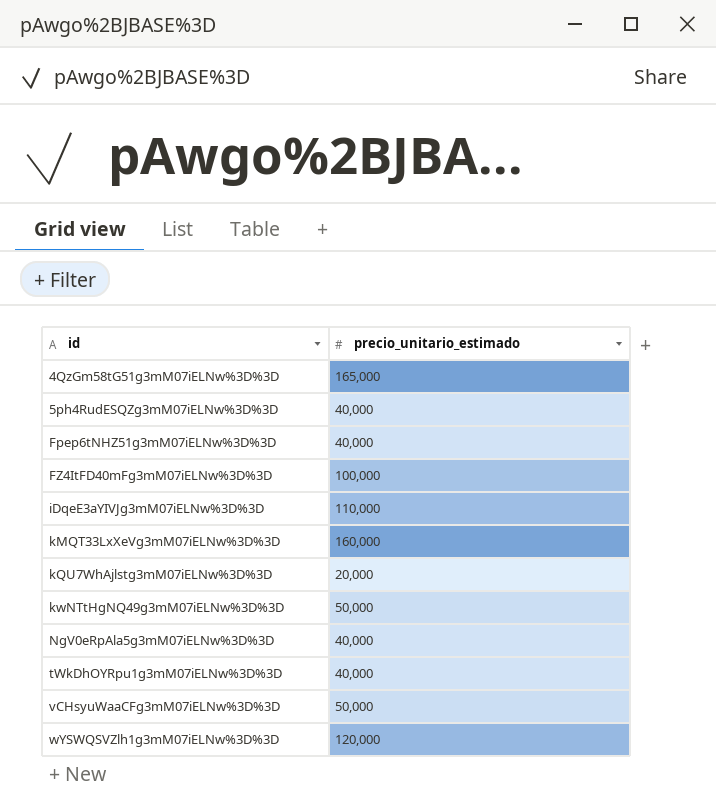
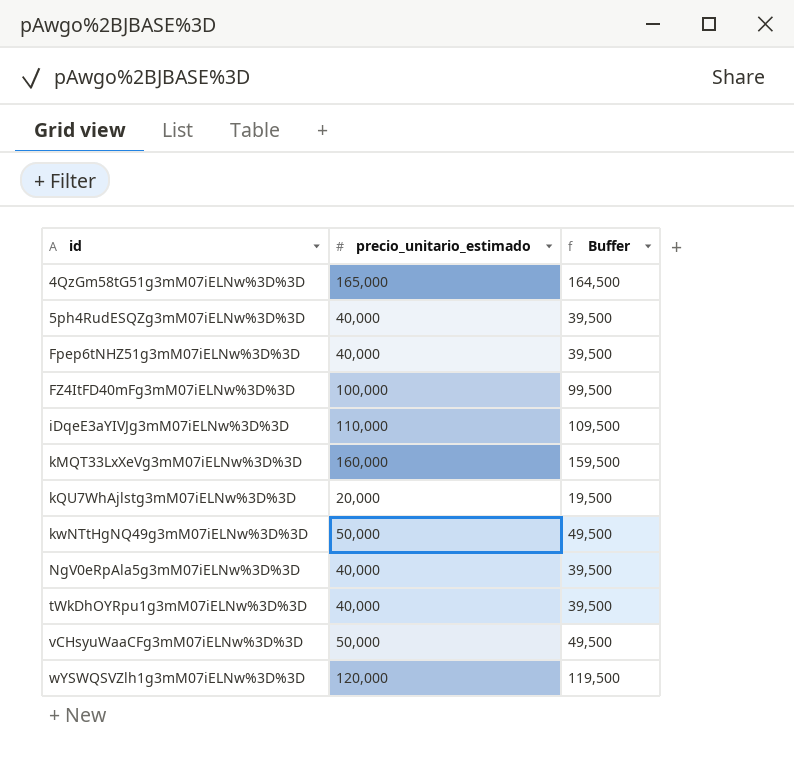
column Buffer | formula: none -> [precio_unitario_estimado] - 500

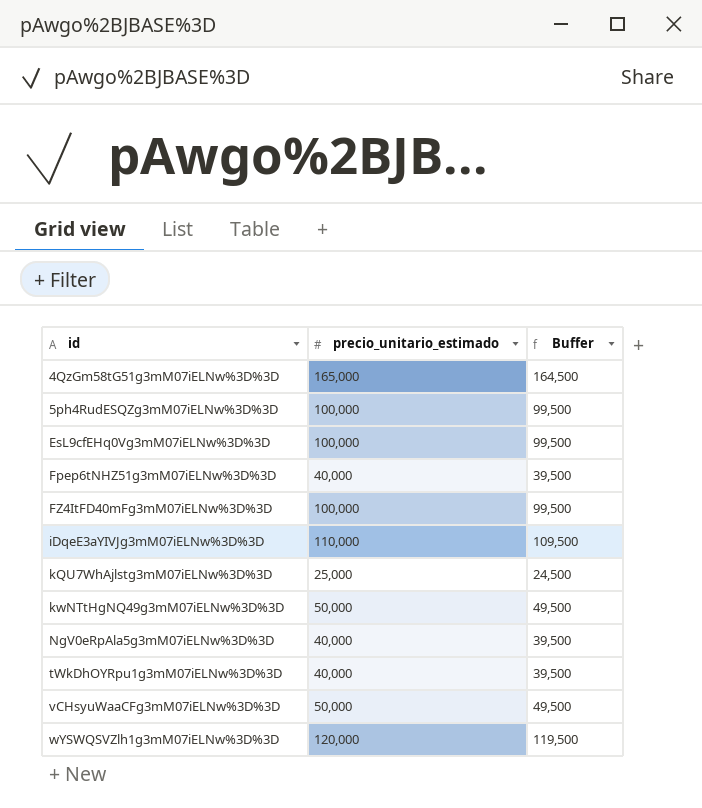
row kMQT33LxXeVg3mM07iELNw%3D%3D: 160,000 | 159,500 -> none
5ph4RudESQZg3mM07iELNw%3D%3D | precio_unitario_estimado: 40,000 -> 100,000
5ph4RudESQZg3mM07iELNw%3D%3D | Buffer: 39,500 -> 99,500
row EsL9cfEHq0Vg3mM07iELNw%3D%3D: none -> 100,000 | 99,500
kQU7WhAjlstg3mM07iELNw%3D%3D | precio_unitario_estimado: 20,000 -> 25,000
kQU7WhAjlstg3mM07iELNw%3D%3D | Buffer: 19,500 -> 24,500

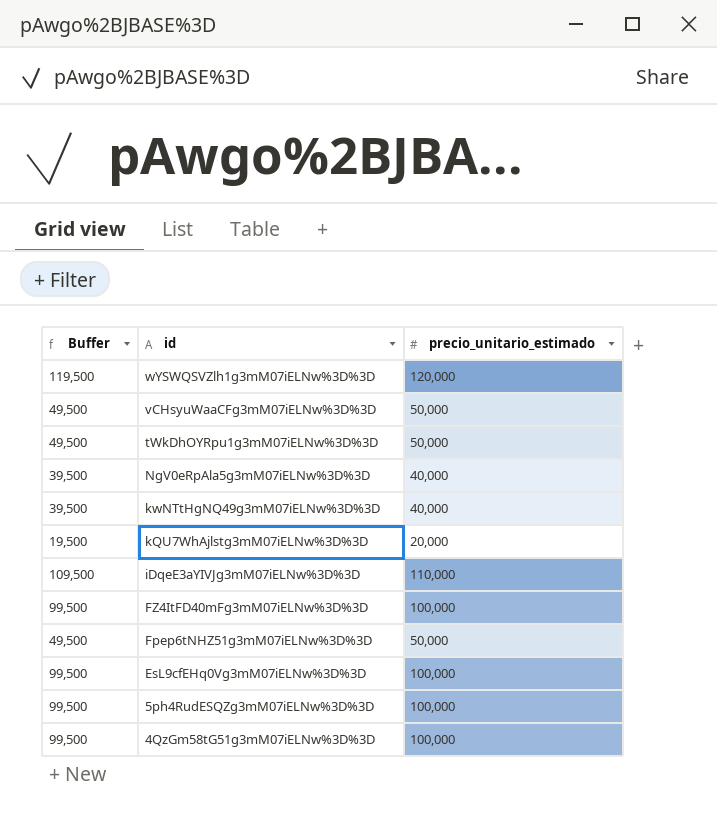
row order: id ascending -> id descending
column Buffer | position: 3 -> 1
tWkDhOYRpu1g3mM07iELNw%3D%3D | Buffer: 39,500 -> 49,500
tWkDhOYRpu1g3mM07iELNw%3D%3D | precio_unitario_estimado: 40,000 -> 50,000
kwNTtHgNQ49g3mM07iELNw%3D%3D | Buffer: 49,500 -> 39,500
kwNTtHgNQ49g3mM07iELNw%3D%3D | precio_unitario_estimado: 50,000 -> 40,000
kQU7WhAjlstg3mM07iELNw%3D%3D | Buffer: 24,500 -> 19,500
kQU7WhAjlstg3mM07iELNw%3D%3D | precio_unitario_estimado: 25,000 -> 20,000
Fpep6tNHZ51g3mM07iELNw%3D%3D | Buffer: 39,500 -> 49,500
Fpep6tNHZ51g3mM07iELNw%3D%3D | precio_unitario_estimado: 40,000 -> 50,000
4QzGm58tG51g3mM07iELNw%3D%3D | Buffer: 164,500 -> 99,500
4QzGm58tG51g3mM07iELNw%3D%3D | precio_unitario_estimado: 165,000 -> 100,000

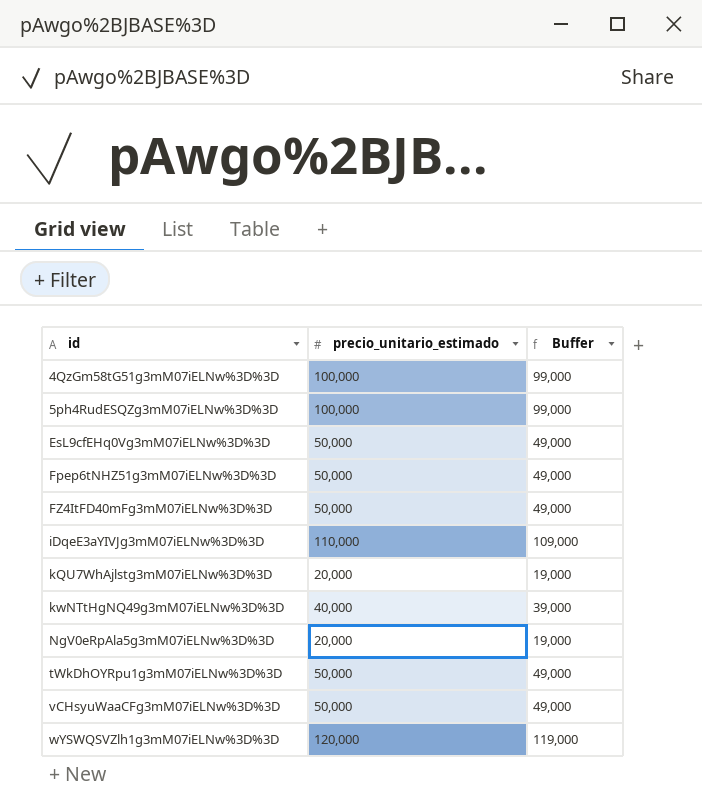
row order: id descending -> id ascending
column Buffer | formula: [precio_unitario_estimado] - 500 -> [precio_unitario_estimado] - 1000
column Buffer | position: 1 -> 3
EsL9cfEHq0Vg3mM07iELNw%3D%3D | precio_unitario_estimado: 100,000 -> 50,000
FZ4ItFD40mFg3mM07iELNw%3D%3D | precio_unitario_estimado: 100,000 -> 50,000
NgV0eRpAla5g3mM07iELNw%3D%3D | precio_unitario_estimado: 40,000 -> 20,000

